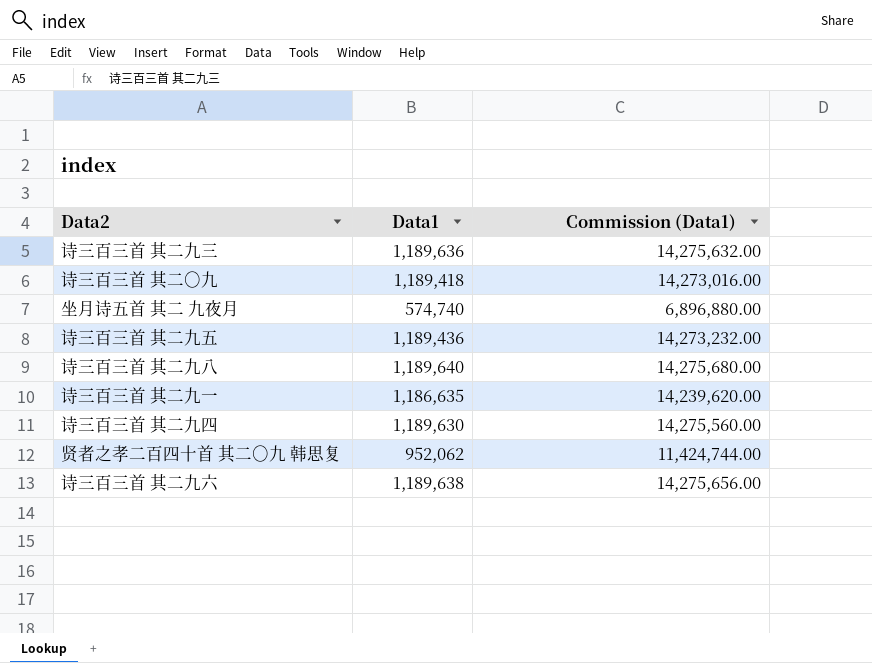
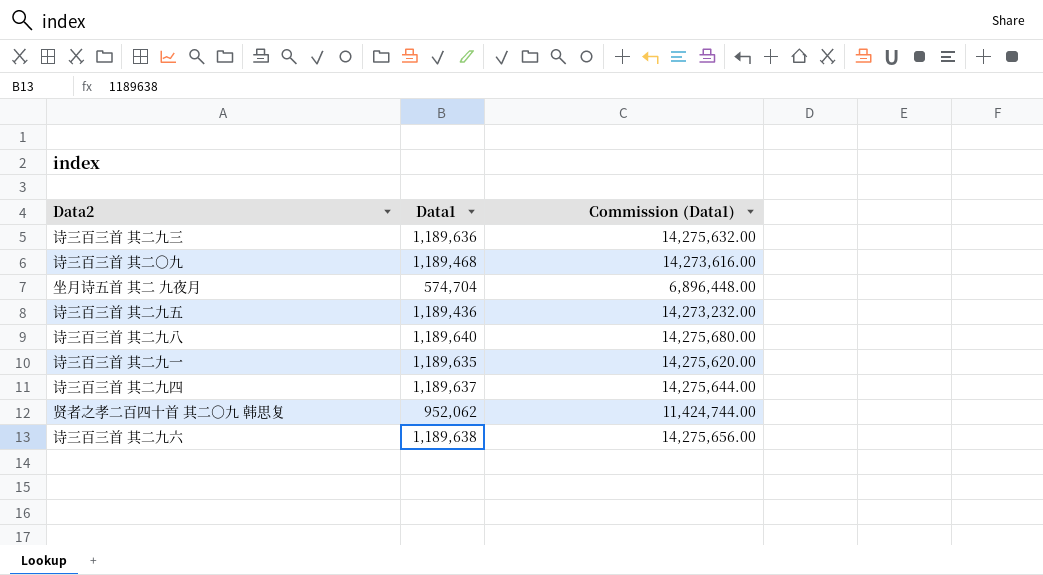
诗三百三首 其二○九 | Data1: 1,189,418 -> 1,189,468
诗三百三首 其二○九 | Commission (Data1): 14,273,016.00 -> 14,273,616.00
坐月诗五首 其二 九夜月 | Data1: 574,740 -> 574,704
坐月诗五首 其二 九夜月 | Commission (Data1): 6,896,880.00 -> 6,896,448.00
诗三百三首 其二九一 | Data1: 1,186,635 -> 1,189,635
诗三百三首 其二九一 | Commission (Data1): 14,239,620.00 -> 14,275,620.00
诗三百三首 其二九四 | Data1: 1,189,630 -> 1,189,637
诗三百三首 其二九四 | Commission (Data1): 14,275,560.00 -> 14,275,644.00

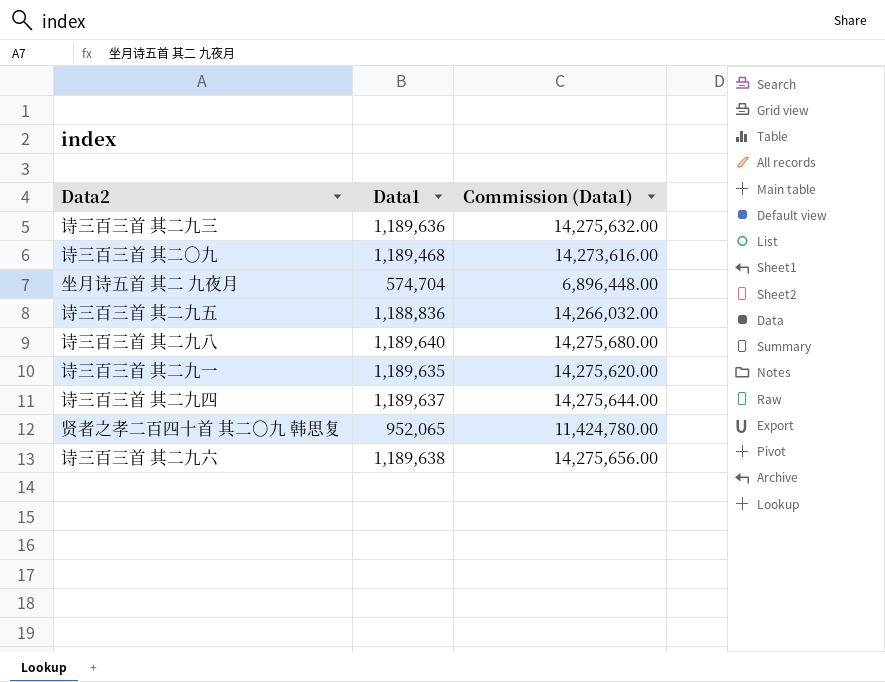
诗三百三首 其二九五 | Data1: 1,189,436 -> 1,188,836
诗三百三首 其二九五 | Commission (Data1): 14,273,232.00 -> 14,266,032.00
贤者之孝二百四十首 其二○九 韩思复 | Data1: 952,062 -> 952,065
贤者之孝二百四十首 其二○九 韩思复 | Commission (Data1): 11,424,744.00 -> 11,424,780.00

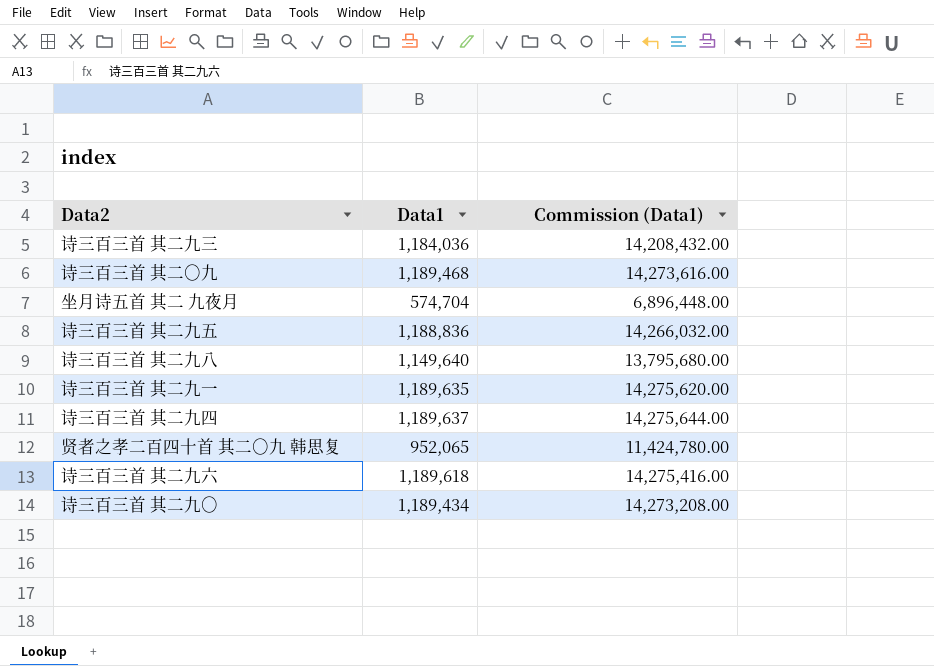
诗三百三首 其二九三 | Data1: 1,189,636 -> 1,184,036
诗三百三首 其二九三 | Commission (Data1): 14,275,632.00 -> 14,208,432.00
诗三百三首 其二九八 | Data1: 1,189,640 -> 1,149,640
诗三百三首 其二九八 | Commission (Data1): 14,275,680.00 -> 13,795,680.00
诗三百三首 其二九六 | Data1: 1,189,638 -> 1,189,618
诗三百三首 其二九六 | Commission (Data1): 14,275,656.00 -> 14,275,416.00
row 诗三百三首 其二九○: none -> 1,189,434 | 14,273,208.00

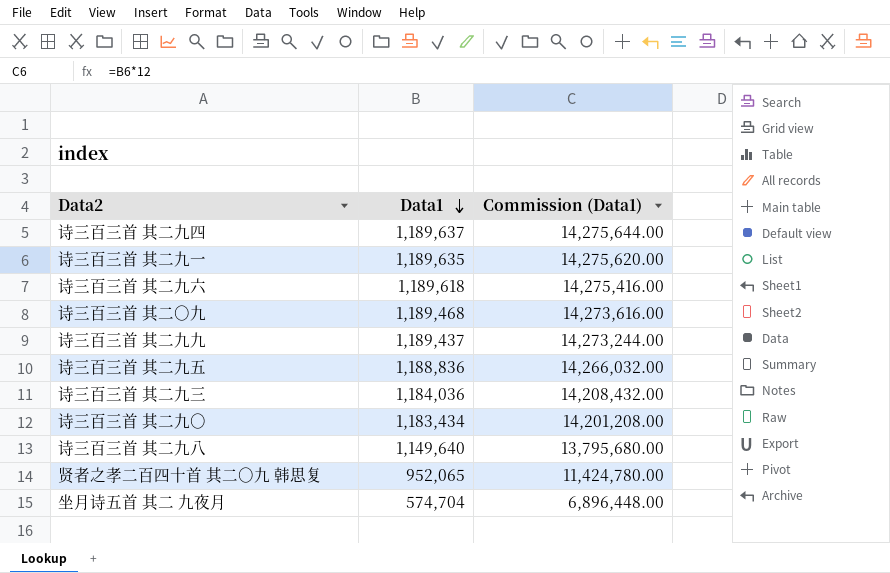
row order: none -> Data1 descending
row 诗三百三首 其二九九: none -> 1,189,437 | 14,273,244.00
诗三百三首 其二九○ | Data1: 1,189,434 -> 1,183,434
诗三百三首 其二九○ | Commission (Data1): 14,273,208.00 -> 14,201,208.00

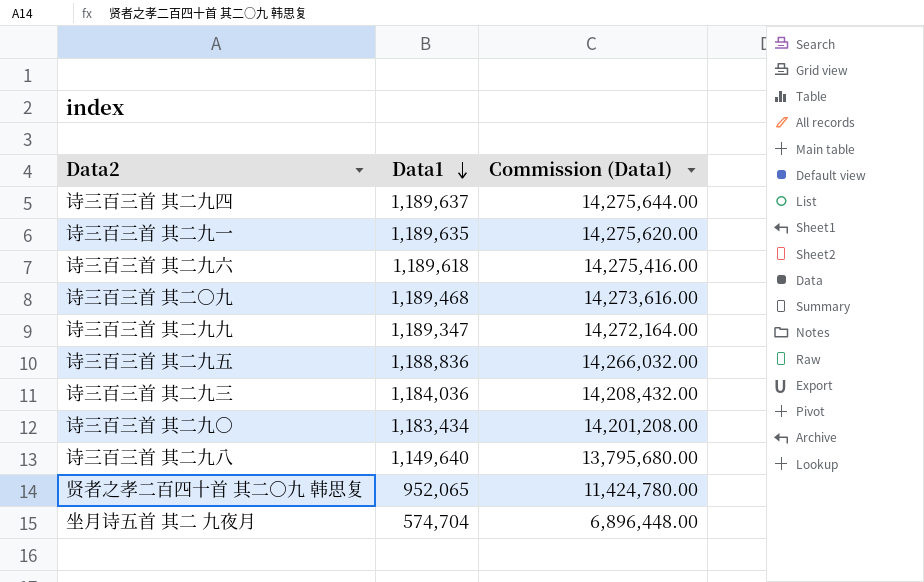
诗三百三首 其二九九 | Data1: 1,189,437 -> 1,189,347
诗三百三首 其二九九 | Commission (Data1): 14,273,244.00 -> 14,272,164.00

